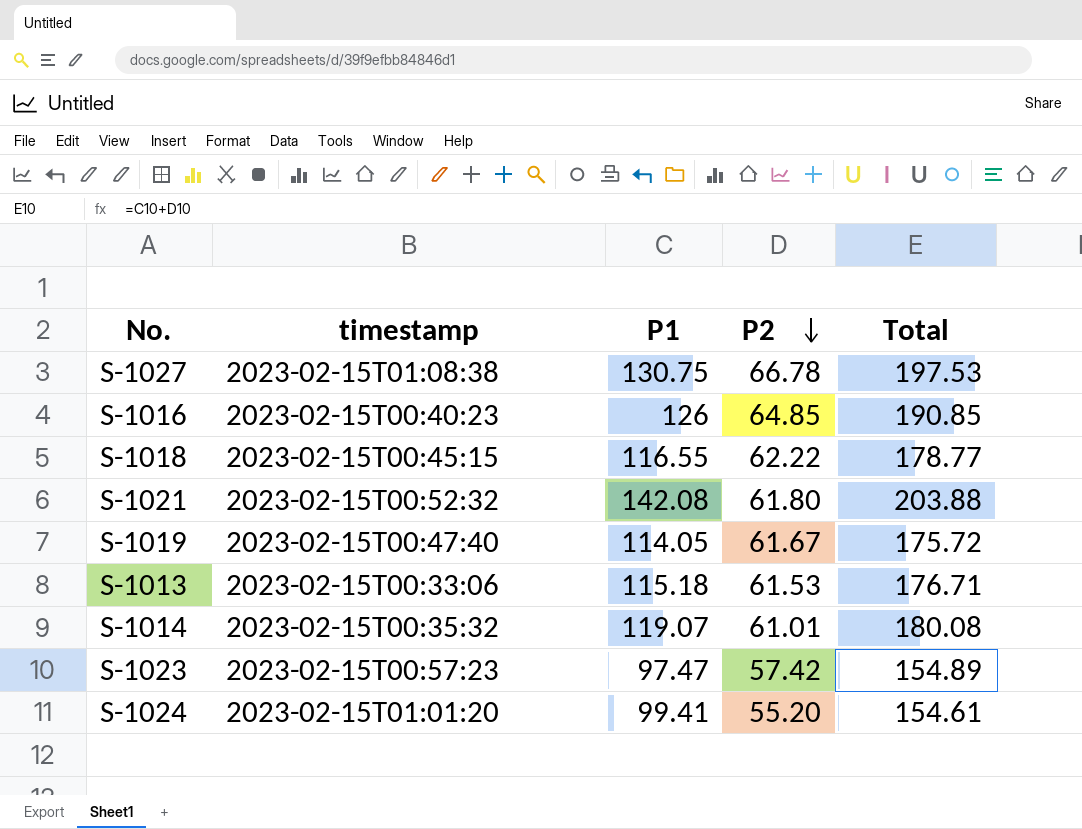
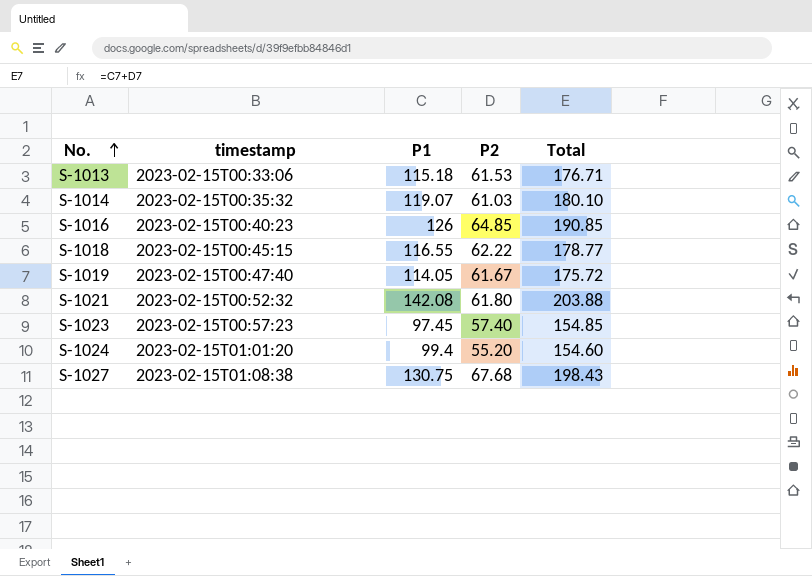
row order: P2 descending -> No. ascending
S-1014 | P2: 61.01 -> 61.03
S-1014 | Total: 180.08 -> 180.10
S-1023 | P1: 97.47 -> 97.45
S-1023 | P2: 57.42 -> 57.40
S-1023 | Total: 154.89 -> 154.85
S-1024 | P1: 99.41 -> 99.4
S-1024 | Total: 154.61 -> 154.60
S-1027 | P2: 66.78 -> 67.68
S-1027 | Total: 197.53 -> 198.43

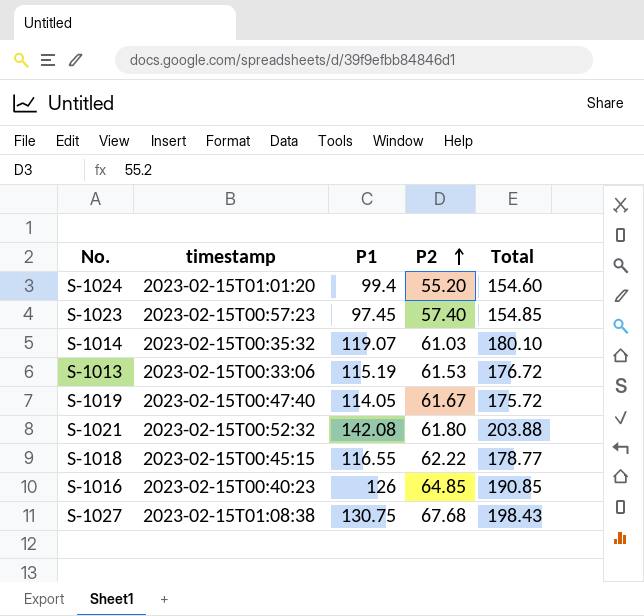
row order: No. ascending -> P2 ascending
S-1013 | P1: 115.18 -> 115.19
S-1013 | Total: 176.71 -> 176.72

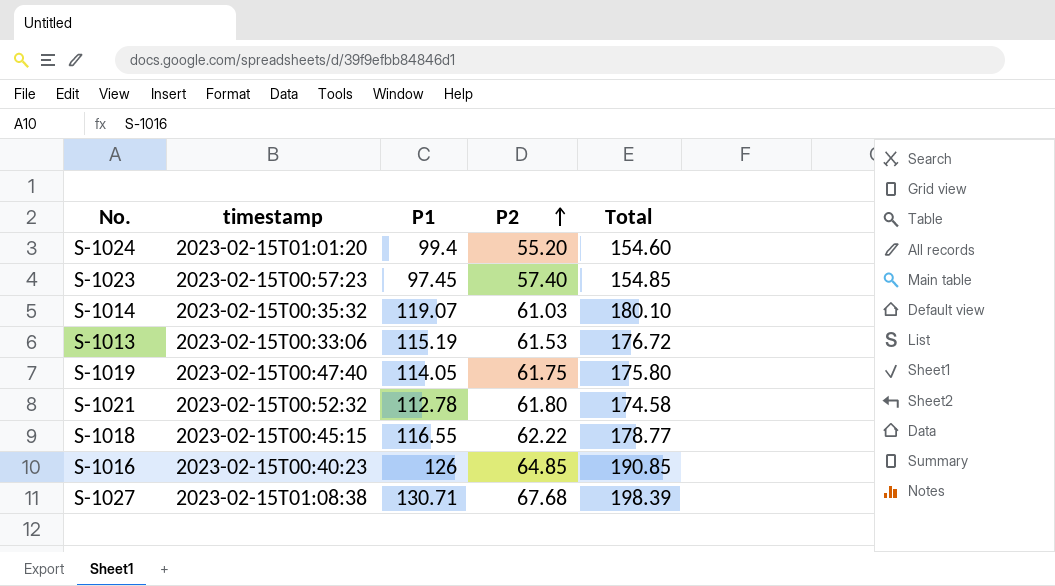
S-1019 | P2: 61.67 -> 61.75
S-1019 | Total: 175.72 -> 175.80
S-1021 | P1: 142.08 -> 112.78
S-1021 | Total: 203.88 -> 174.58
S-1027 | P1: 130.75 -> 130.71
S-1027 | Total: 198.43 -> 198.39

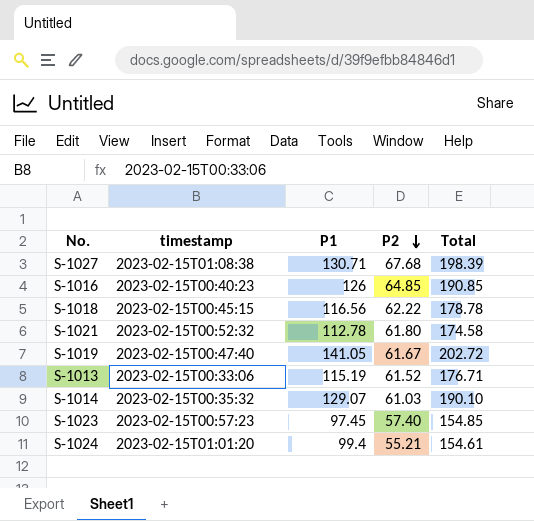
row order: P2 ascending -> P2 descending
S-1018 | P1: 116.55 -> 116.56
S-1018 | Total: 178.77 -> 178.78
S-1019 | P1: 114.05 -> 141.05
S-1019 | P2: 61.75 -> 61.67
S-1019 | Total: 175.80 -> 202.72
S-1013 | P2: 61.53 -> 61.52
S-1013 | Total: 176.72 -> 176.71
S-1014 | P1: 119.07 -> 129.07
S-1014 | Total: 180.10 -> 190.10
S-1024 | P2: 55.20 -> 55.21
S-1024 | Total: 154.60 -> 154.61

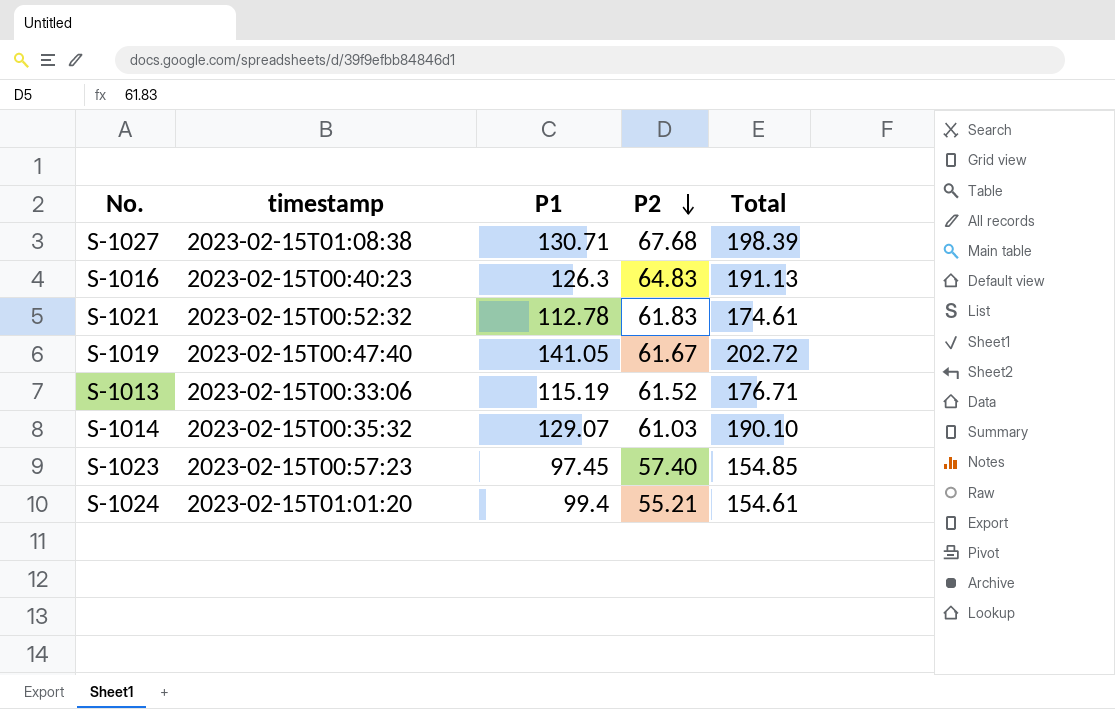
row S-1018: 2023-02-15T00:45:15 | 116.56 | 62.22 | 178.78 -> none
S-1016 | P1: 126 -> 126.3
S-1016 | P2: 64.85 -> 64.83
S-1016 | Total: 190.85 -> 191.13
S-1021 | P2: 61.80 -> 61.83
S-1021 | Total: 174.58 -> 174.61

